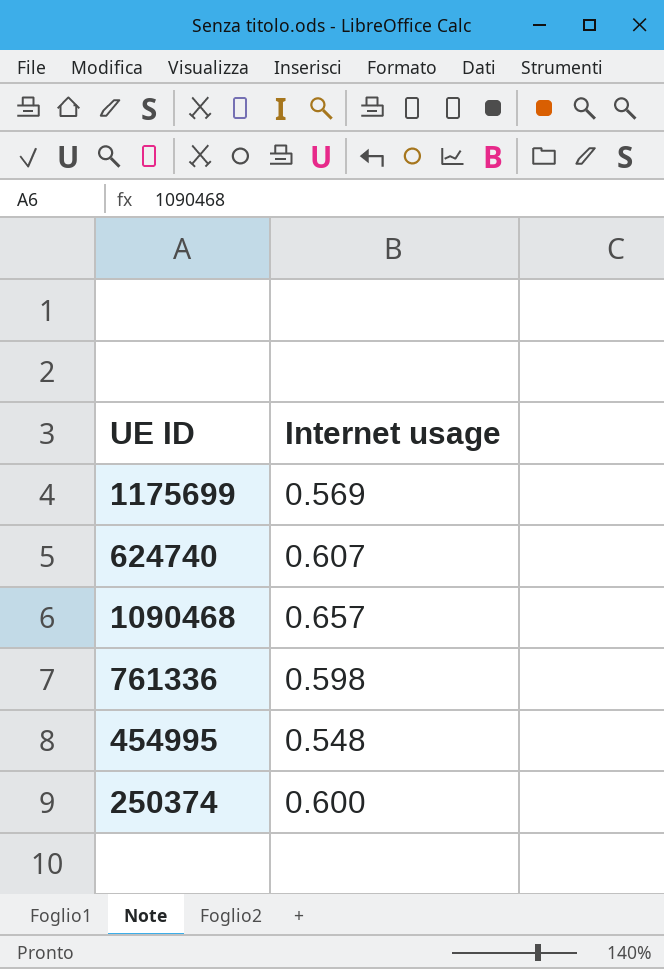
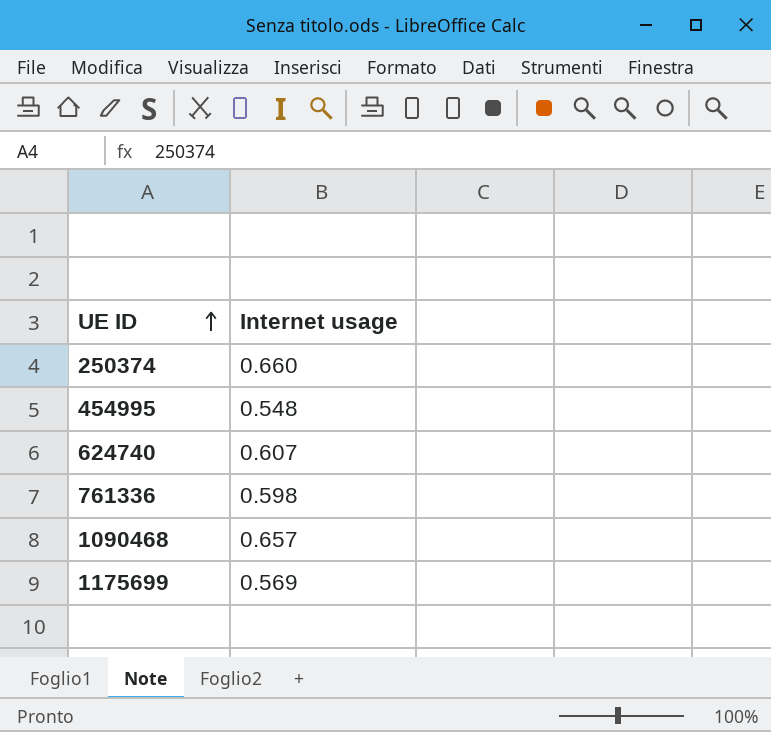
row order: none -> UE ID ascending
250374 | Internet usage: 0.600 -> 0.660

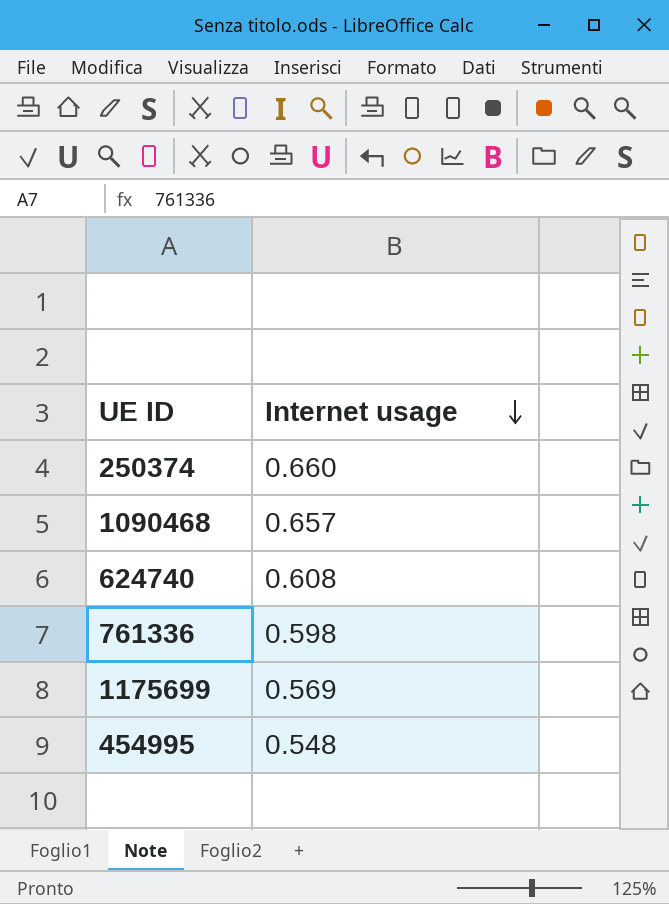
row order: UE ID ascending -> Internet usage descending
624740 | Internet usage: 0.607 -> 0.608

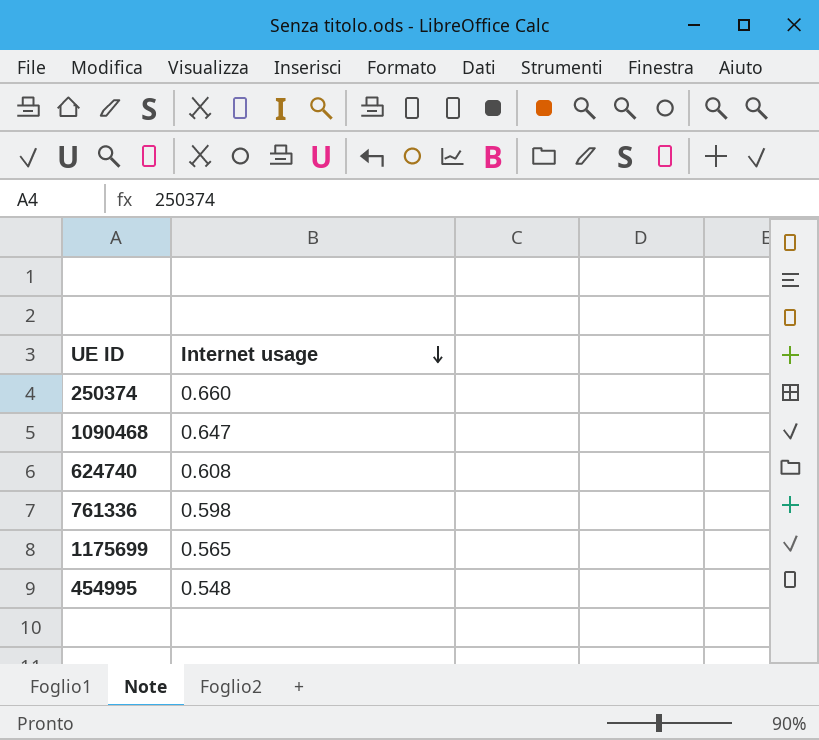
1090468 | Internet usage: 0.657 -> 0.647
1175699 | Internet usage: 0.569 -> 0.565

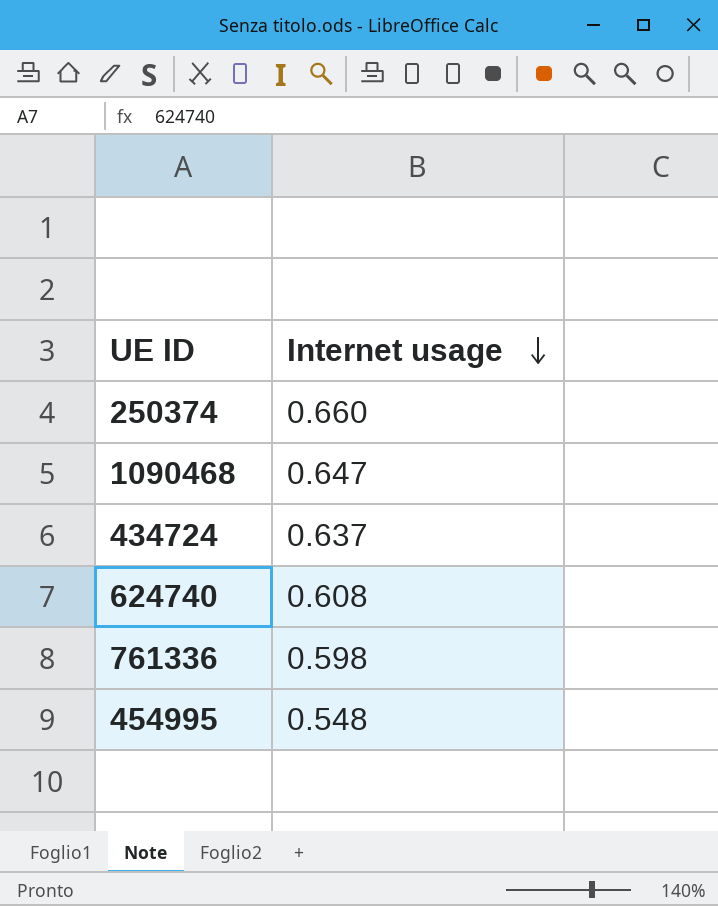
row 1175699: 0.565 -> none
row 434724: none -> 0.637

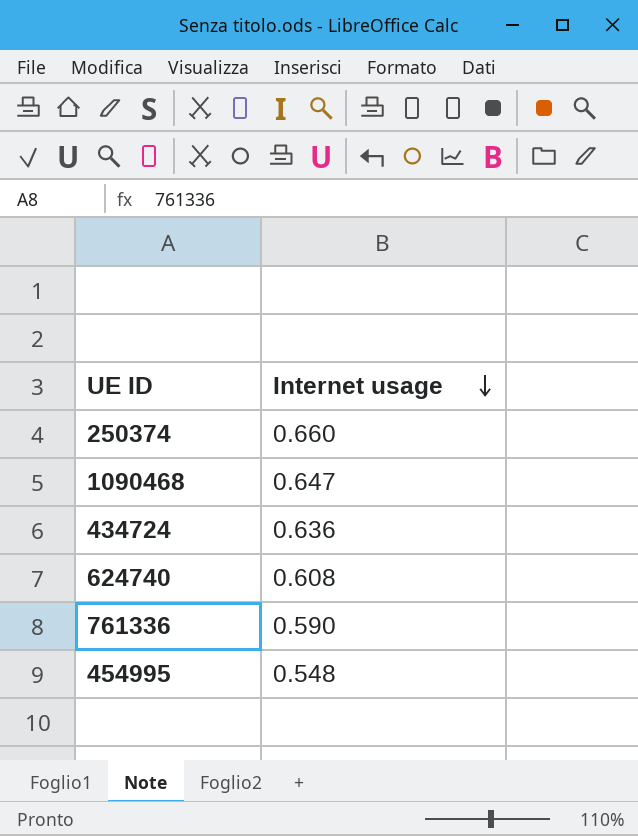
434724 | Internet usage: 0.637 -> 0.636
761336 | Internet usage: 0.598 -> 0.590

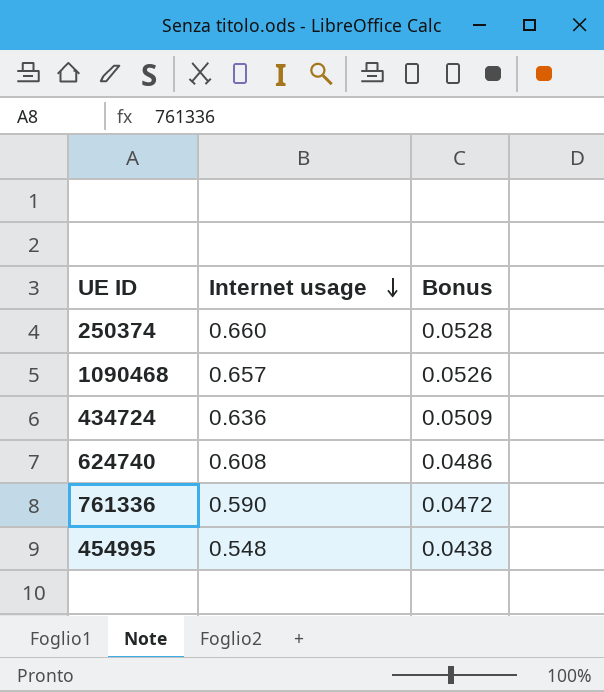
column Bonus | formula: none -> [Internet usage] * 0.08
1090468 | Internet usage: 0.647 -> 0.657

